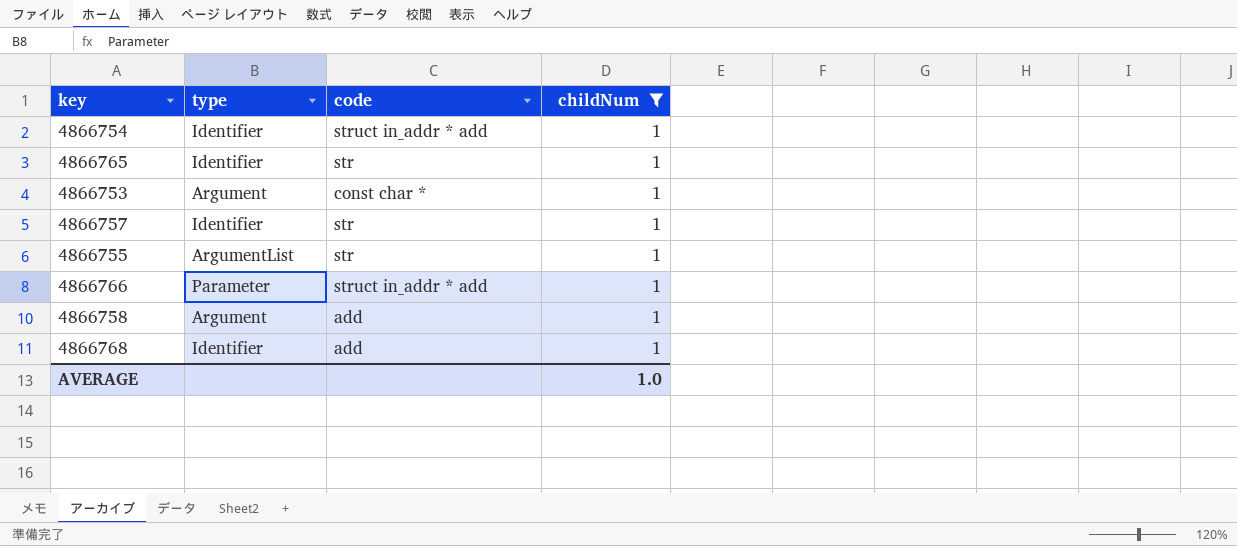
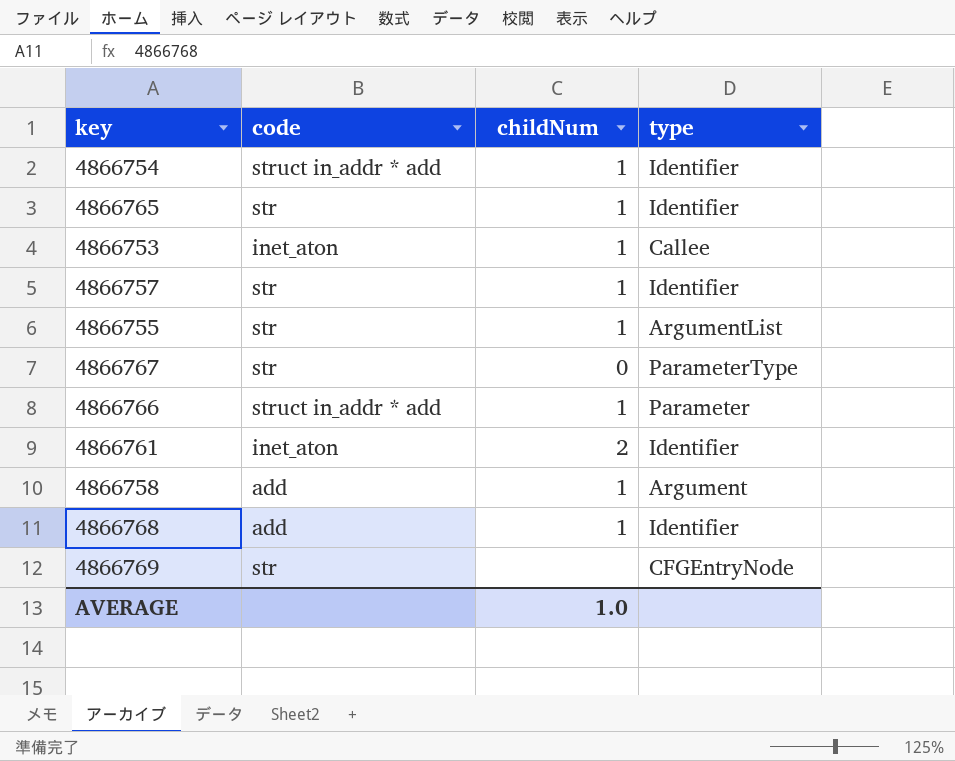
filter: childNum = 1 -> none
column type | position: 2 -> 4
4866753 | code: const char * -> inet_aton
4866753 | type: Argument -> Callee

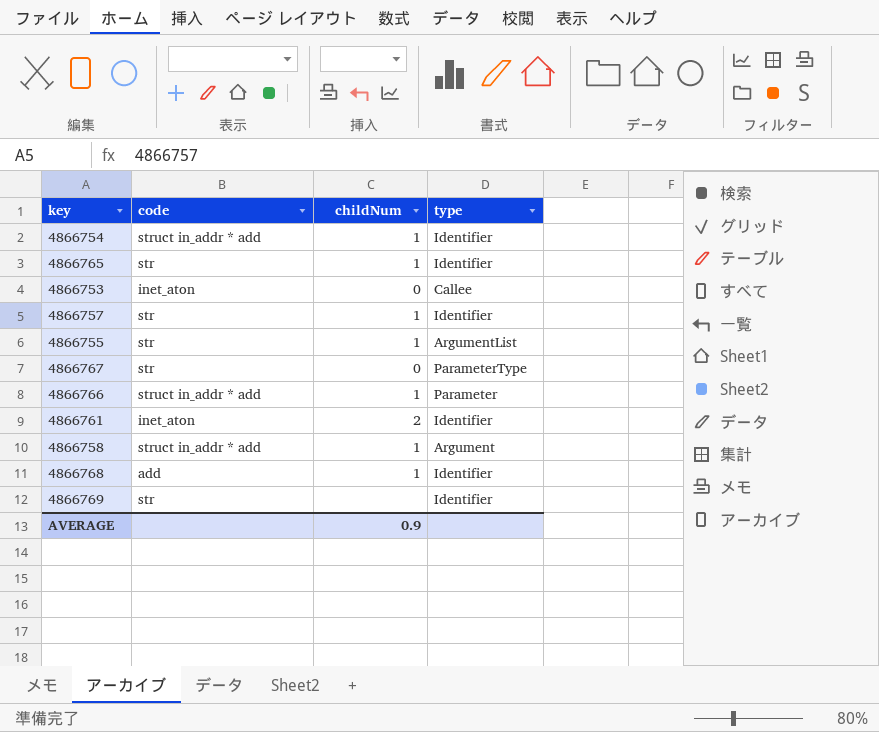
4866753 | childNum: 1 -> 0
4866758 | code: add -> struct in_addr * add
4866769 | type: CFGEntryNode -> Identifier
AVERAGE | childNum: 1.0 -> 0.9

